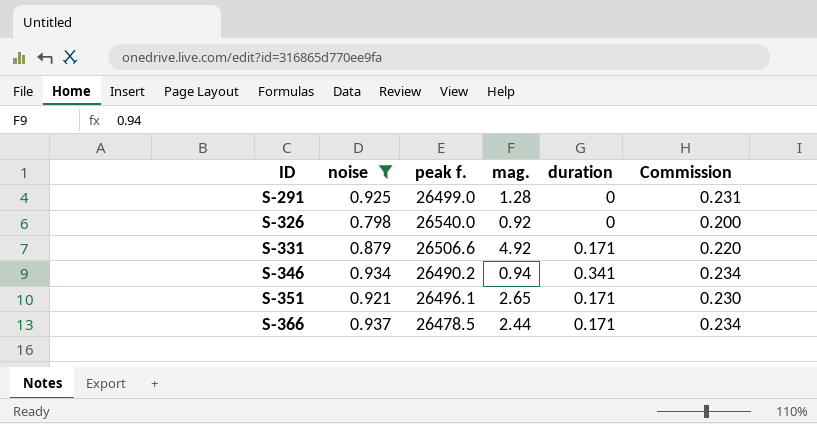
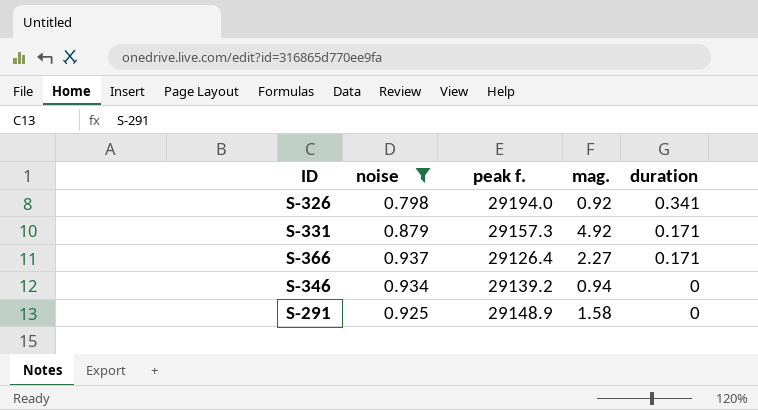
row order: ID ascending -> duration descending
column Commission | formula: [noise] * 0.25 -> none
row S-351: 0.921 | 26496.1 | 2.65 | 0.171 | 0.230 -> none
S-326 | peak f.: 26540.0 -> 29194.0
S-326 | duration: 0 -> 0.341
S-331 | peak f.: 26506.6 -> 29157.3
S-366 | peak f.: 26478.5 -> 29126.4
S-366 | mag.: 2.44 -> 2.27
S-346 | peak f.: 26490.2 -> 29139.2
S-346 | duration: 0.341 -> 0
S-291 | peak f.: 26499.0 -> 29148.9
S-291 | mag.: 1.28 -> 1.58

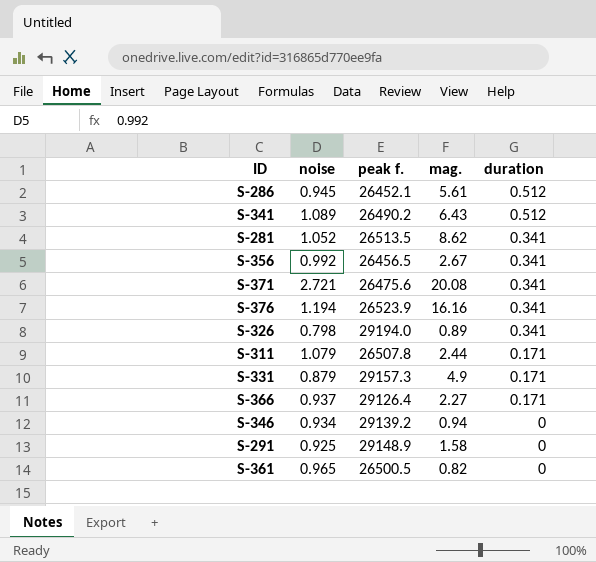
filter: noise <= 0.937 -> none
S-326 | mag.: 0.92 -> 0.89
S-331 | mag.: 4.92 -> 4.9

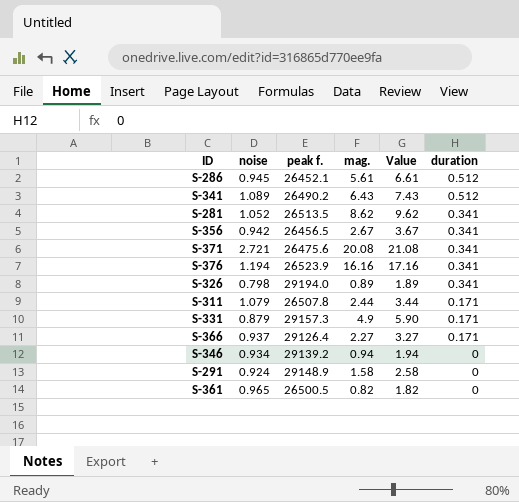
column Value | formula: none -> [mag.] + 1
S-356 | noise: 0.992 -> 0.942
S-291 | noise: 0.925 -> 0.924

